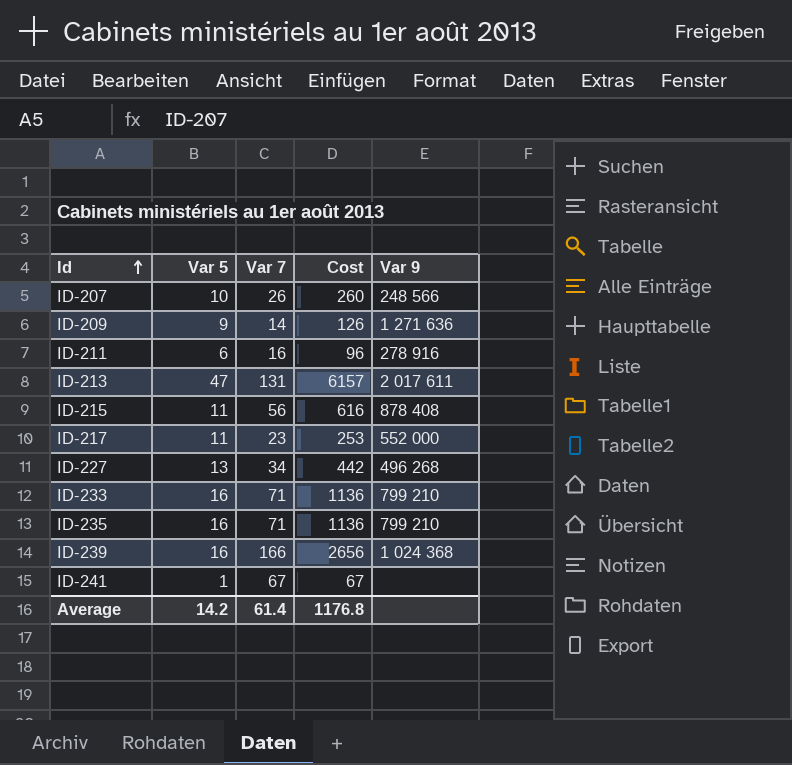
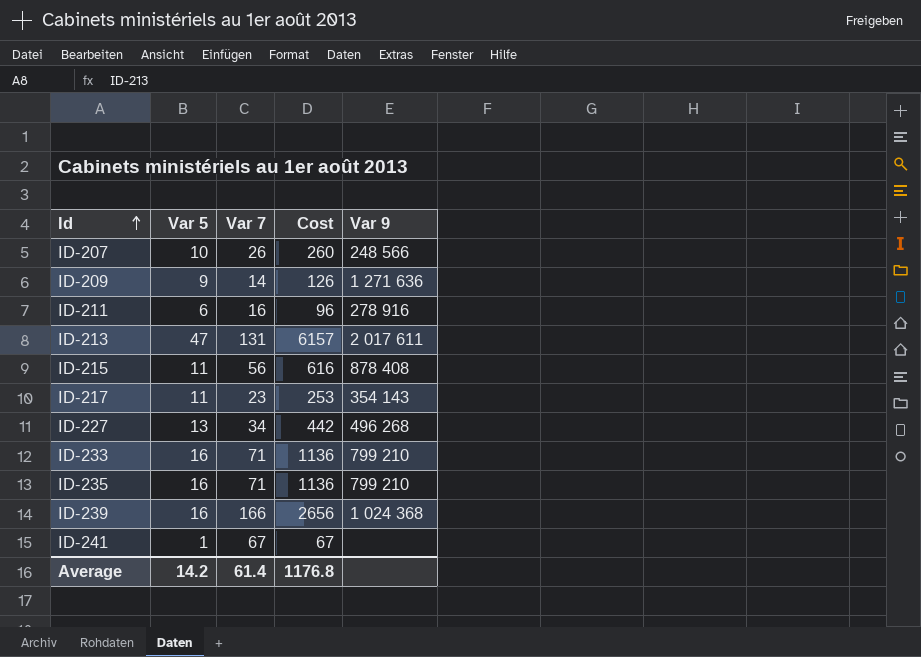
ID-217 | Var 9: 552 000 -> 354 143

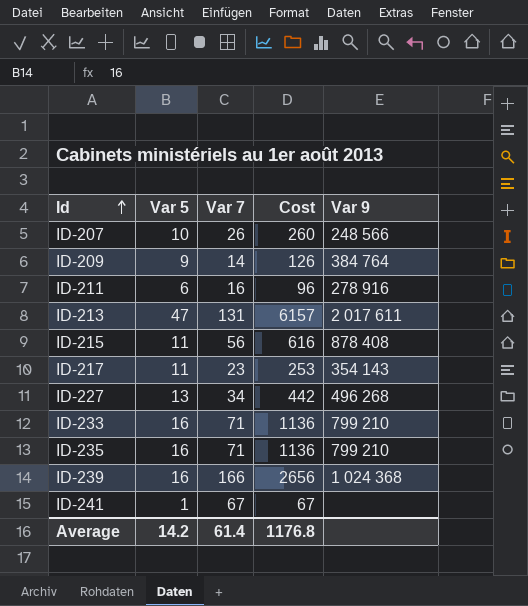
ID-209 | Var 9: 1 271 636 -> 384 764

